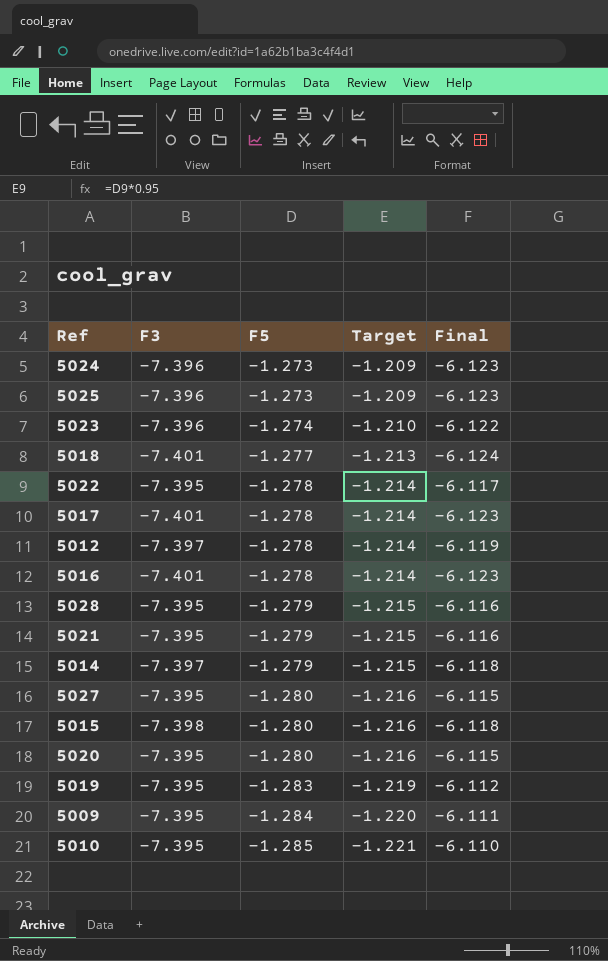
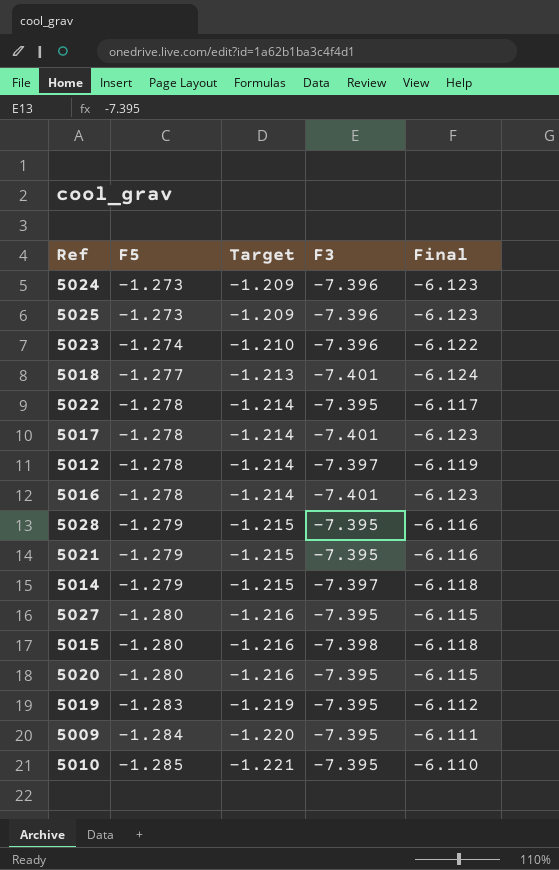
column F3 | position: 2 -> 4

